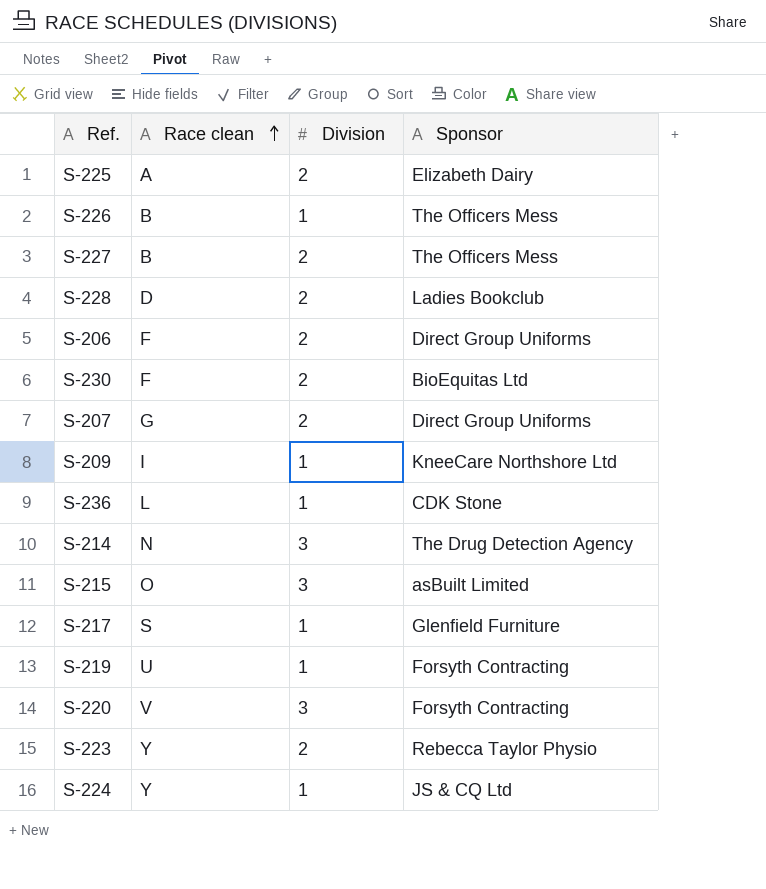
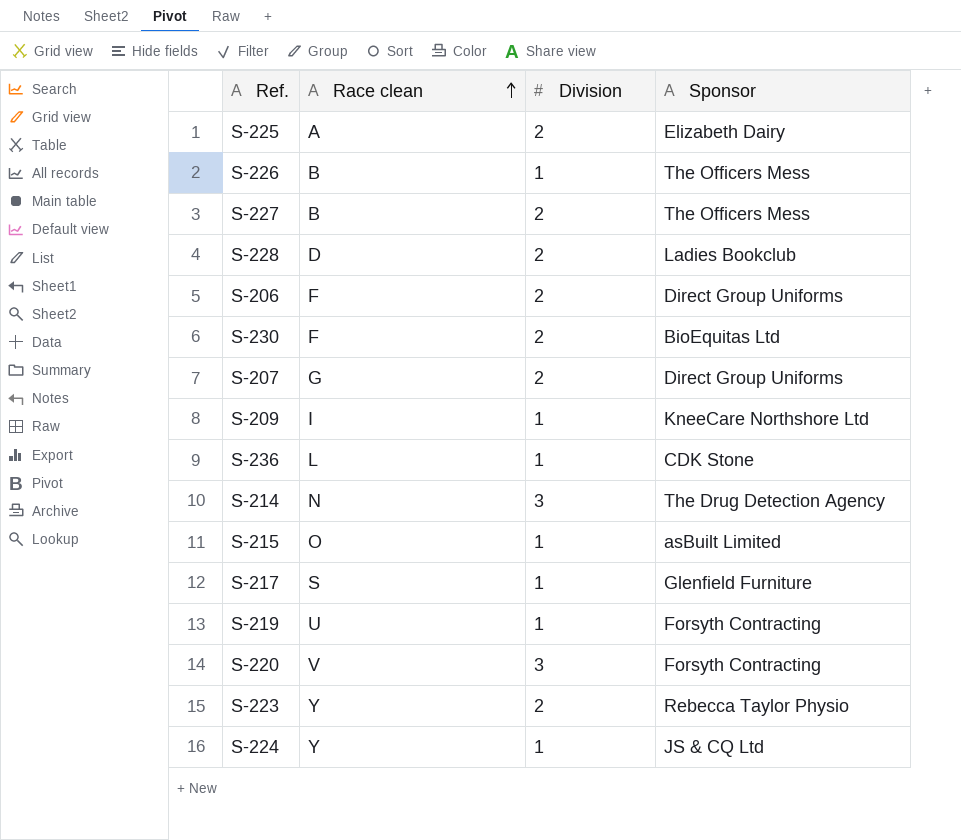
S-215 | Division: 3 -> 1

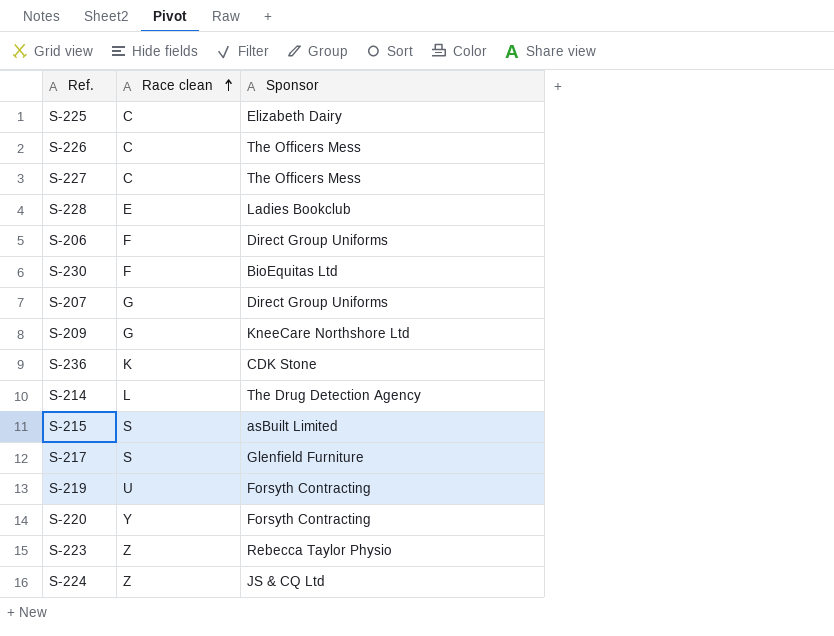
column Division | position: 3 -> none
S-225 | Race clean: A -> C
S-226 | Race clean: B -> C
S-227 | Race clean: B -> C
S-228 | Race clean: D -> E
S-209 | Race clean: I -> G
S-236 | Race clean: L -> K
S-214 | Race clean: N -> L
S-215 | Race clean: O -> S
S-220 | Race clean: V -> Y
S-223 | Race clean: Y -> Z
S-224 | Race clean: Y -> Z

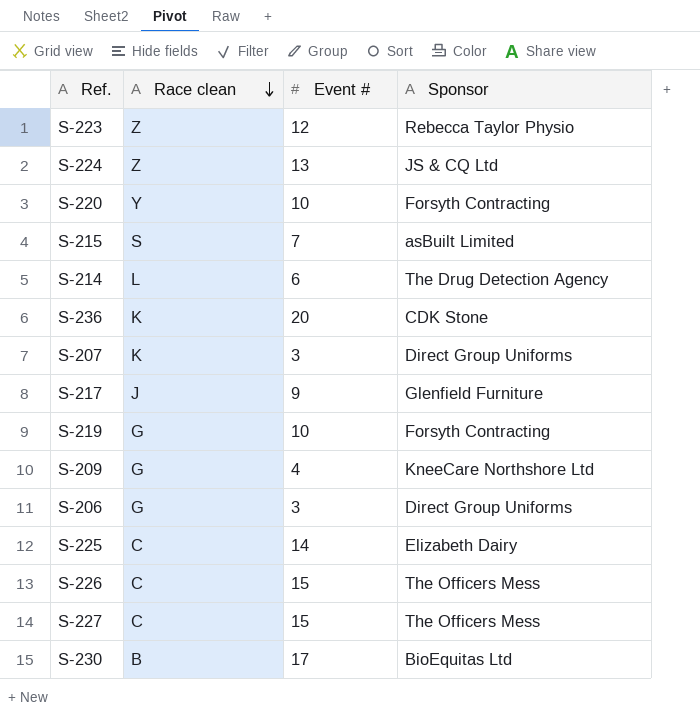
row order: Race clean ascending -> Race clean descending
column Event # | position: none -> 3
row S-228: E | Ladies Bookclub -> none
S-207 | Race clean: G -> K
S-217 | Race clean: S -> J
S-219 | Race clean: U -> G
S-206 | Race clean: F -> G
S-230 | Race clean: F -> B

